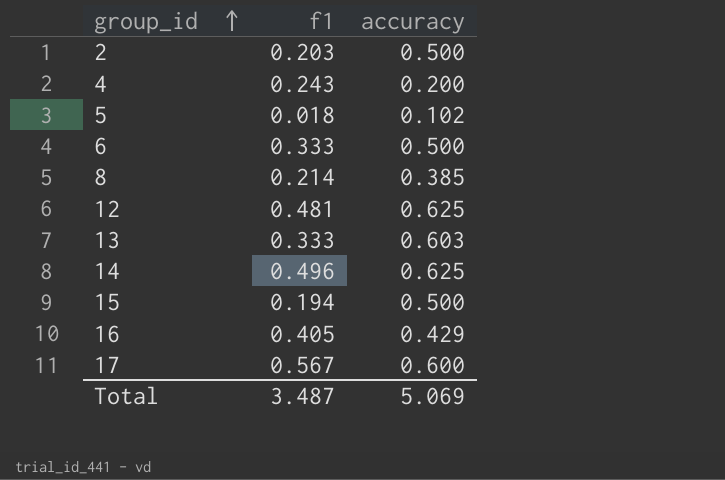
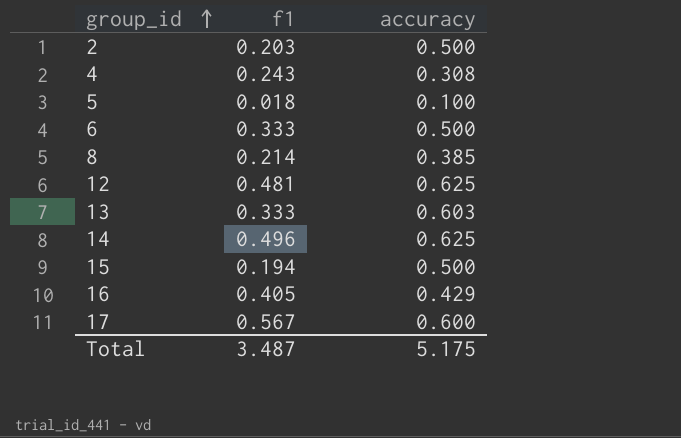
4 | accuracy: 0.200 -> 0.308
5 | accuracy: 0.102 -> 0.100
Total | accuracy: 5.069 -> 5.175

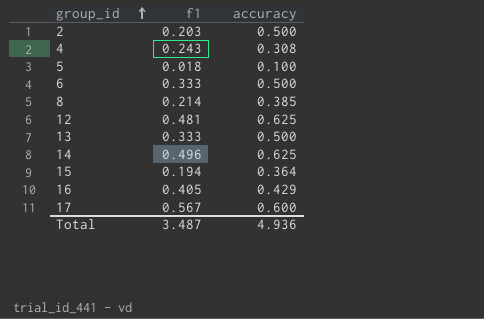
13 | accuracy: 0.603 -> 0.500
15 | accuracy: 0.500 -> 0.364
Total | accuracy: 5.175 -> 4.936

